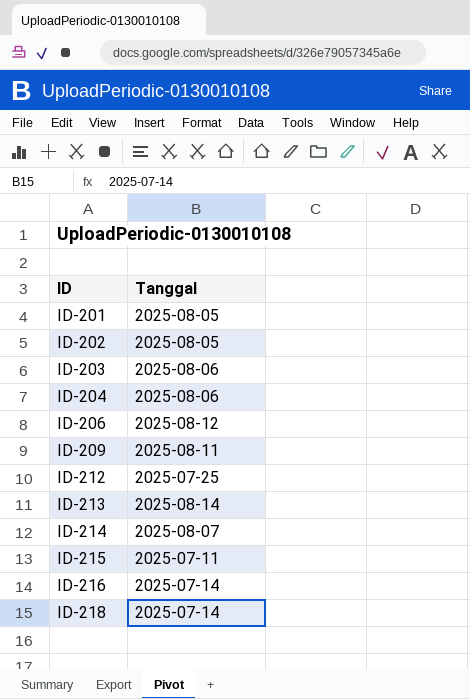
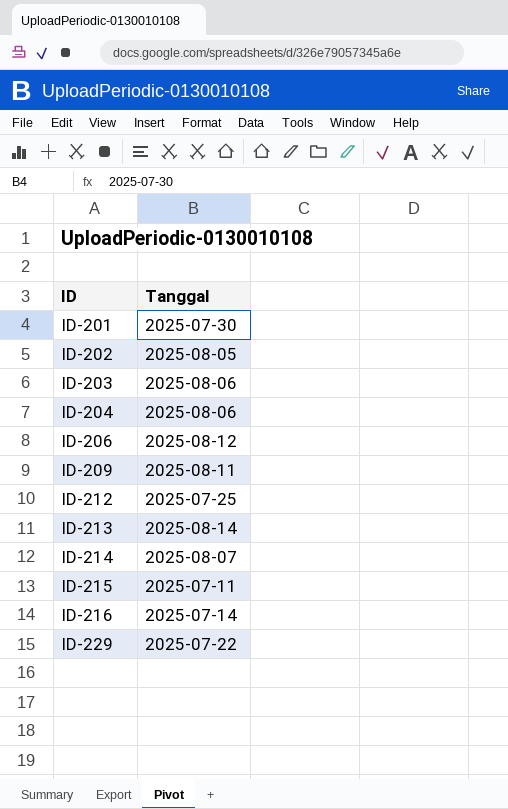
row ID-218: 2025-07-14 -> none
ID-201 | Tanggal: 2025-08-05 -> 2025-07-30
row ID-229: none -> 2025-07-22

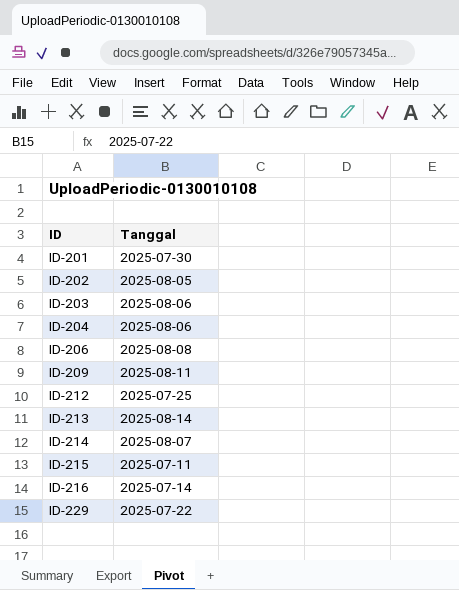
ID-206 | Tanggal: 2025-08-12 -> 2025-08-08

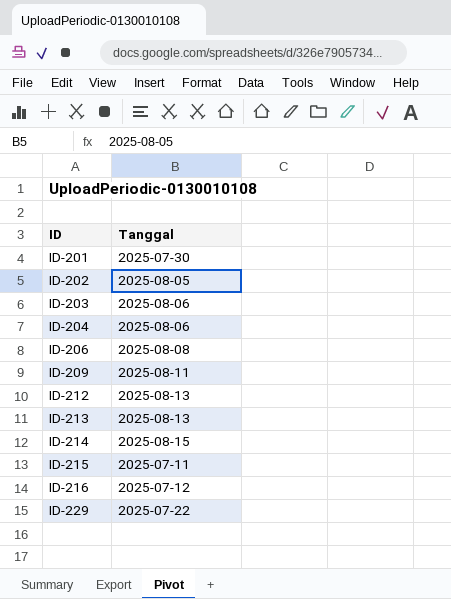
ID-212 | Tanggal: 2025-07-25 -> 2025-08-13
ID-213 | Tanggal: 2025-08-14 -> 2025-08-13
ID-214 | Tanggal: 2025-08-07 -> 2025-08-15
ID-216 | Tanggal: 2025-07-14 -> 2025-07-12

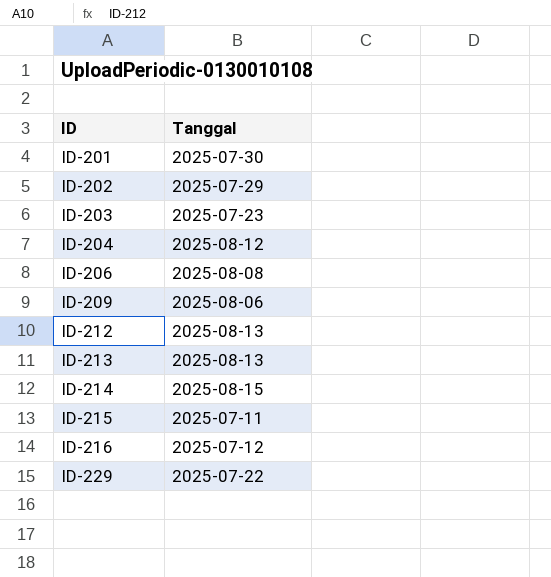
ID-202 | Tanggal: 2025-08-05 -> 2025-07-29
ID-203 | Tanggal: 2025-08-06 -> 2025-07-23
ID-204 | Tanggal: 2025-08-06 -> 2025-08-12
ID-209 | Tanggal: 2025-08-11 -> 2025-08-06

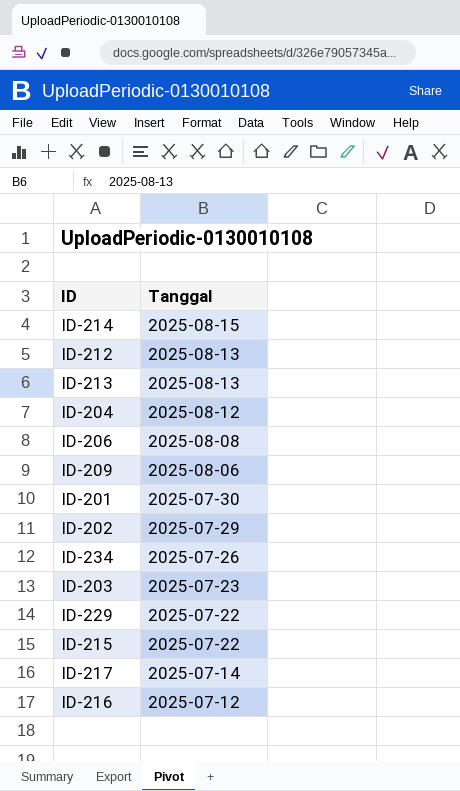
row order: ID ascending -> Tanggal descending
row ID-234: none -> 2025-07-26
ID-215 | Tanggal: 2025-07-11 -> 2025-07-22
row ID-217: none -> 2025-07-14

